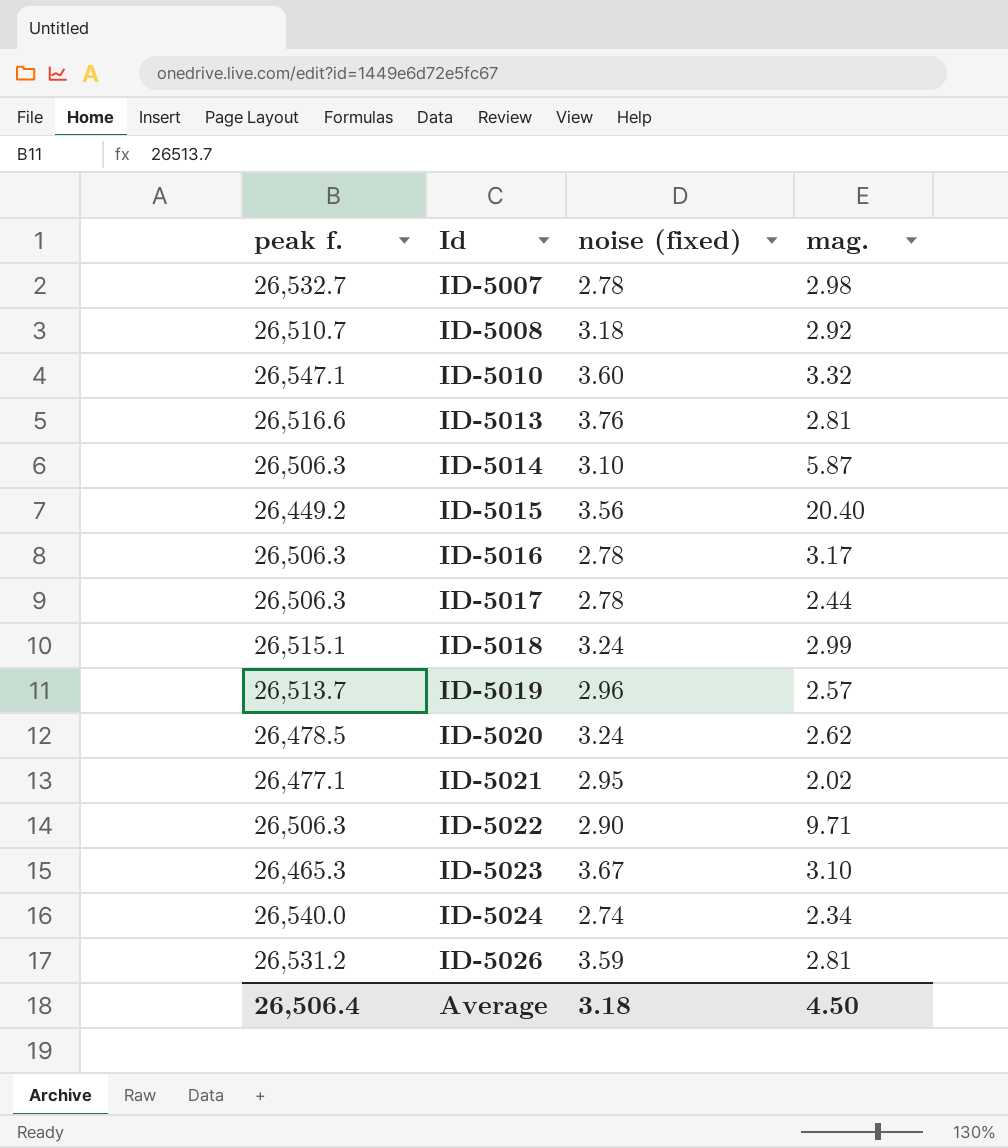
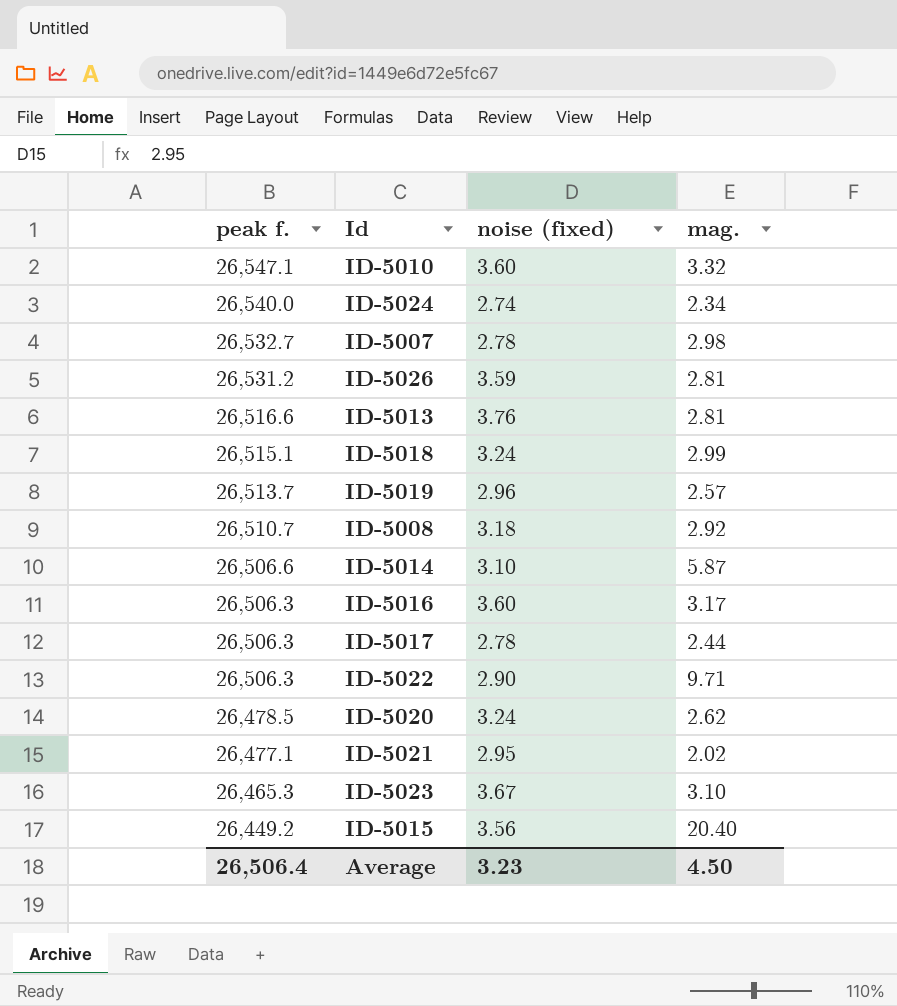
row order: Id ascending -> peak f. descending
ID-5014 | peak f.: 26,506.3 -> 26,506.6
ID-5016 | noise (fixed): 2.78 -> 3.60
Average | noise (fixed): 3.18 -> 3.23

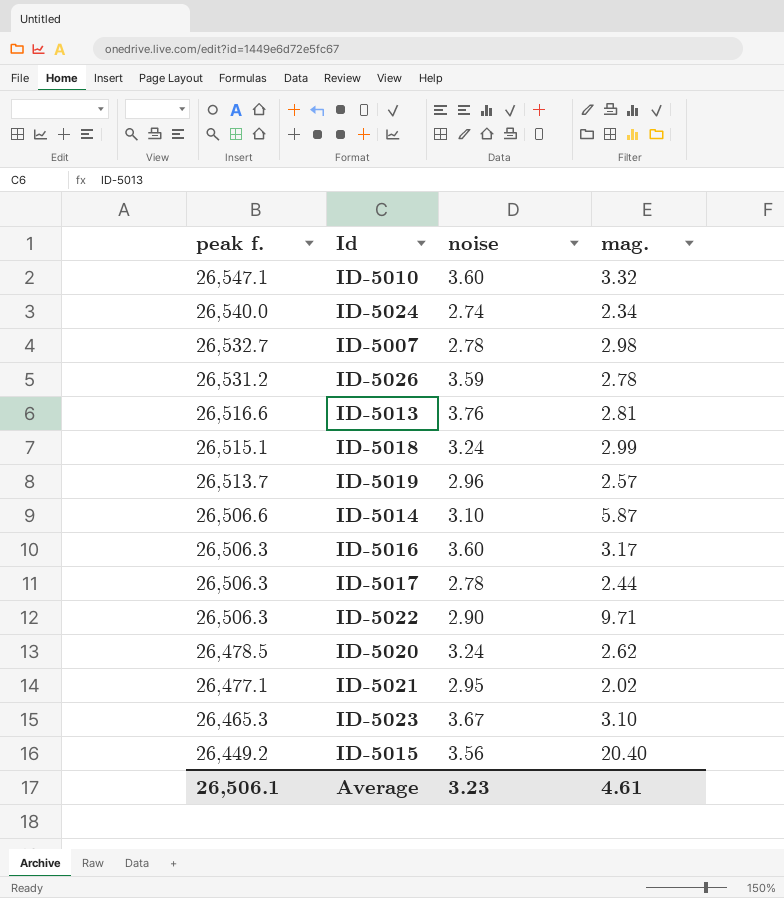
column name: noise (fixed) -> noise
row ID-5008: 26,510.7 | 3.18 | 2.92 -> none
ID-5026 | mag.: 2.81 -> 2.78
Average | peak f.: 26,506.4 -> 26,506.1
Average | mag.: 4.50 -> 4.61

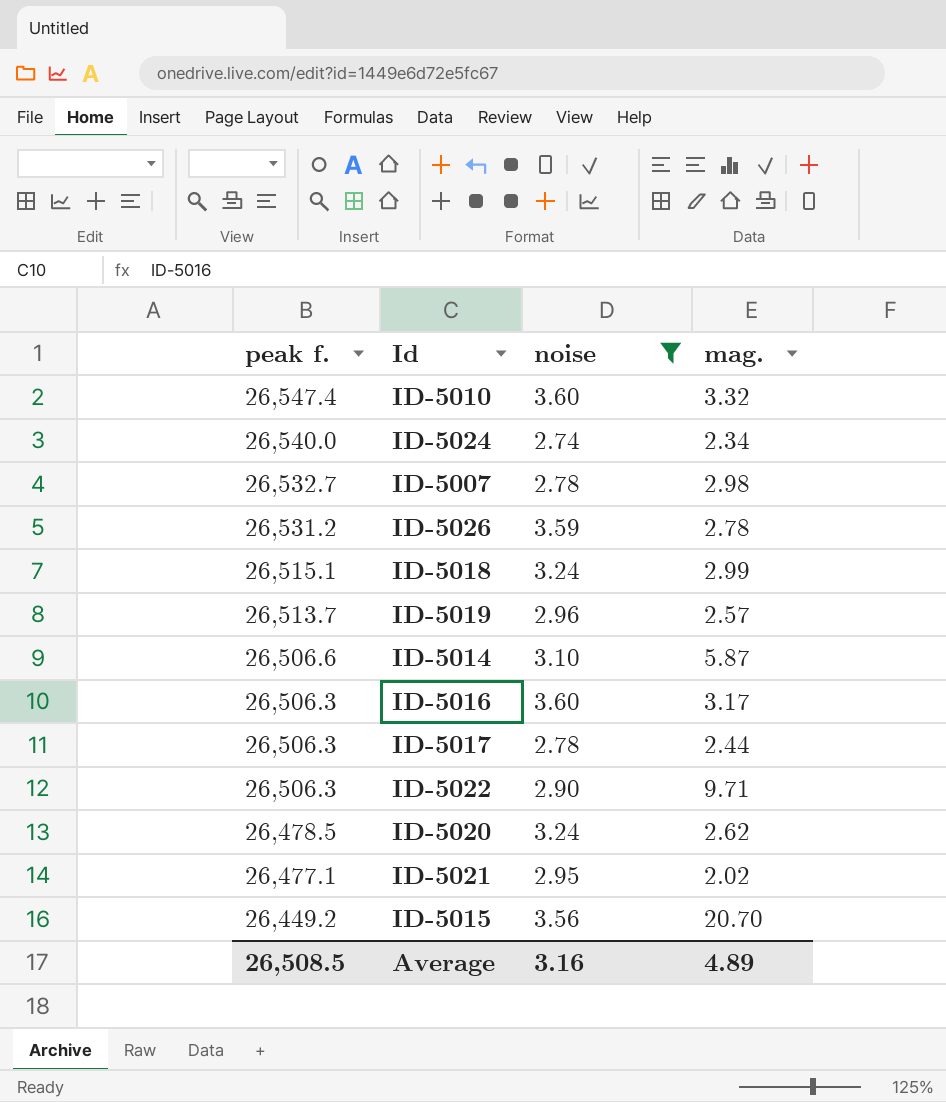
filter: none -> noise <= 3.60
ID-5010 | peak f.: 26,547.1 -> 26,547.4
ID-5015 | mag.: 20.40 -> 20.70
Average | peak f.: 26,506.1 -> 26,508.5
Average | noise: 3.23 -> 3.16
Average | mag.: 4.61 -> 4.89

